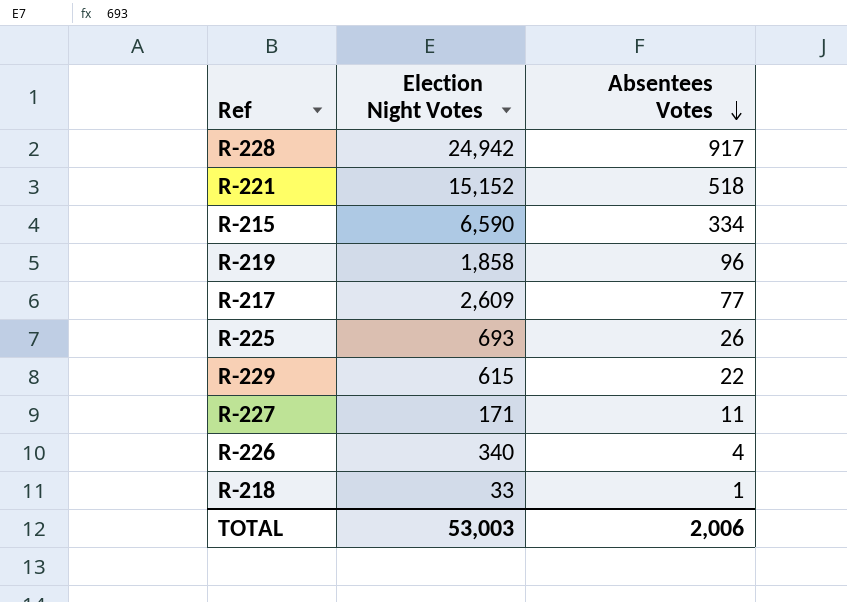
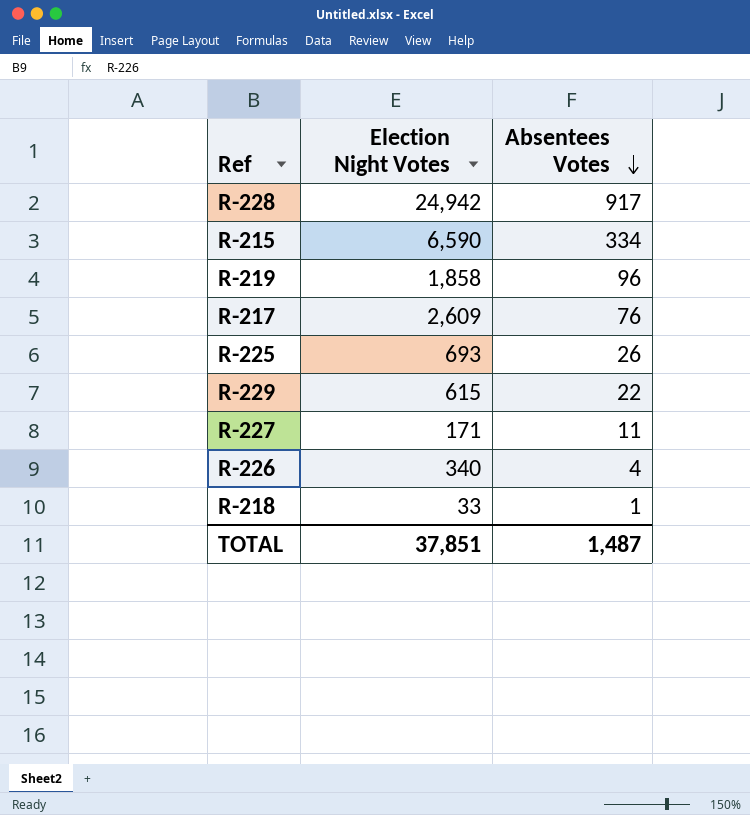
row R-221: 15,152 | 518 -> none
R-217 | Absentees Votes: 77 -> 76
TOTAL | Election Night Votes: 53,003 -> 37,851
TOTAL | Absentees Votes: 2,006 -> 1,487

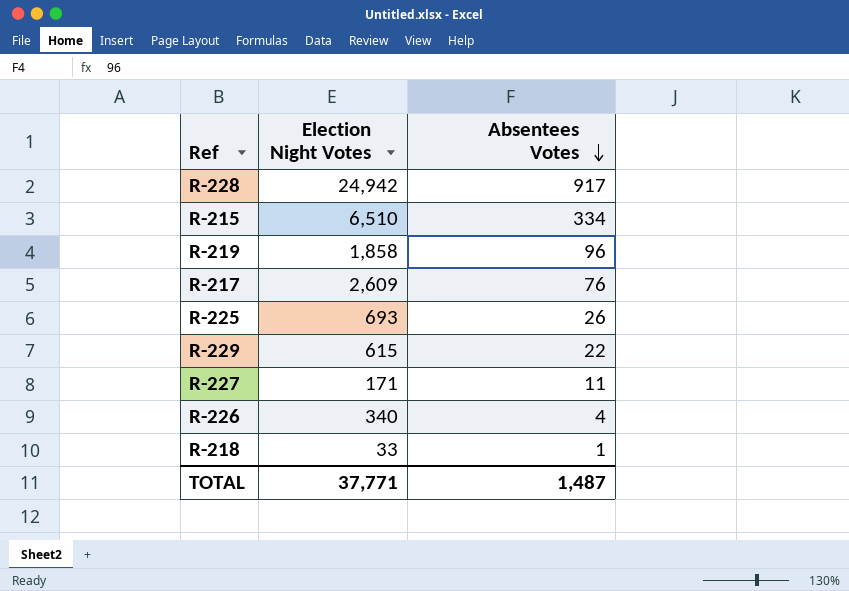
R-215 | Election Night Votes: 6,590 -> 6,510
TOTAL | Election Night Votes: 37,851 -> 37,771

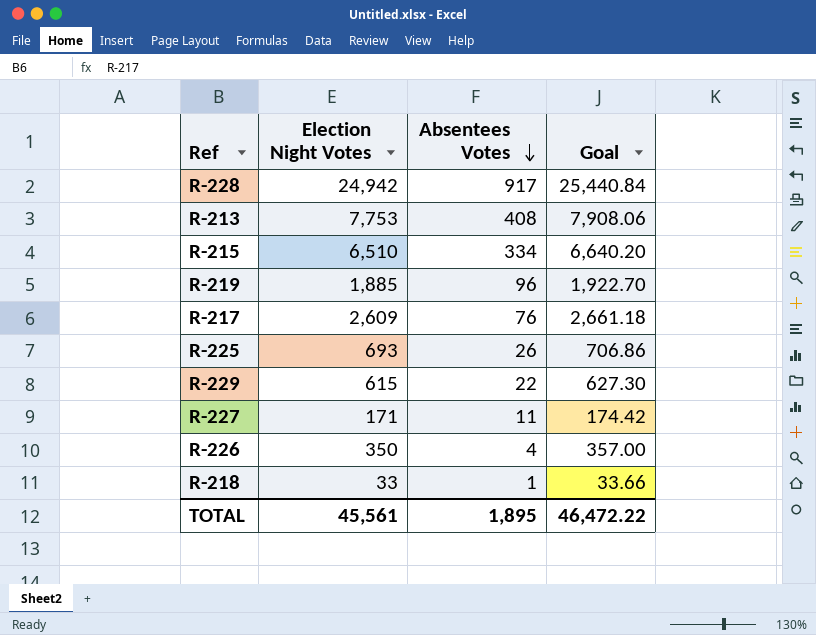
column Goal | formula: none -> [Election Night Votes] * 1.02
row R-213: none -> 7,753 | 408 | 7,908.06
R-219 | Election Night Votes: 1,858 -> 1,885
R-226 | Election Night Votes: 340 -> 350
TOTAL | Election Night Votes: 37,771 -> 45,561
TOTAL | Absentees Votes: 1,487 -> 1,895

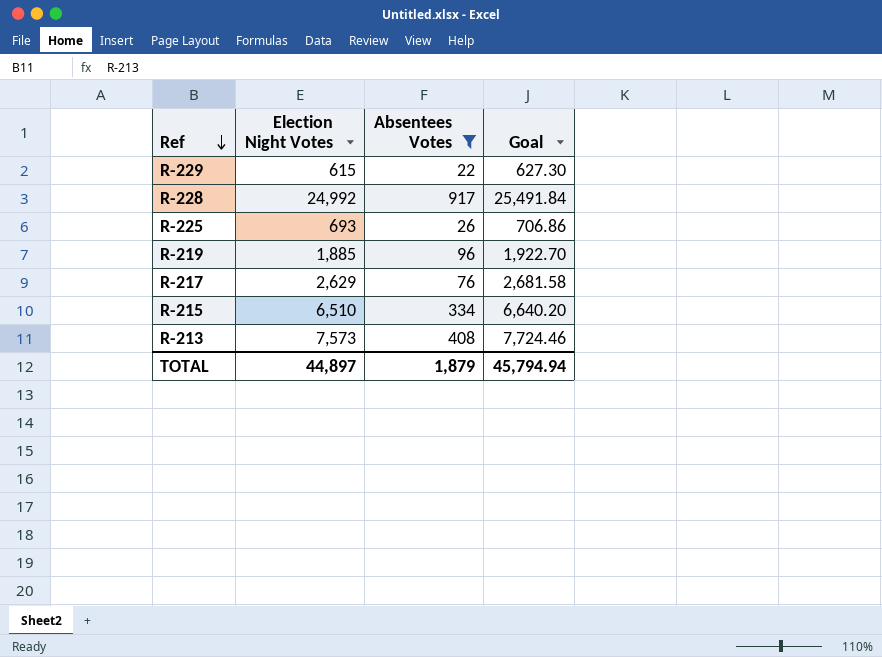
filter: none -> Absentees Votes >= 22
row order: Absentees Votes descending -> Ref descending
R-228 | Election Night Votes: 24,942 -> 24,992
R-228 | Goal: 25,440.84 -> 25,491.84
R-217 | Election Night Votes: 2,609 -> 2,629
R-217 | Goal: 2,661.18 -> 2,681.58
R-213 | Election Night Votes: 7,753 -> 7,573
R-213 | Goal: 7,908.06 -> 7,724.46
TOTAL | Election Night Votes: 45,561 -> 44,897
TOTAL | Absentees Votes: 1,895 -> 1,879
TOTAL | Goal: 46,472.22 -> 45,794.94

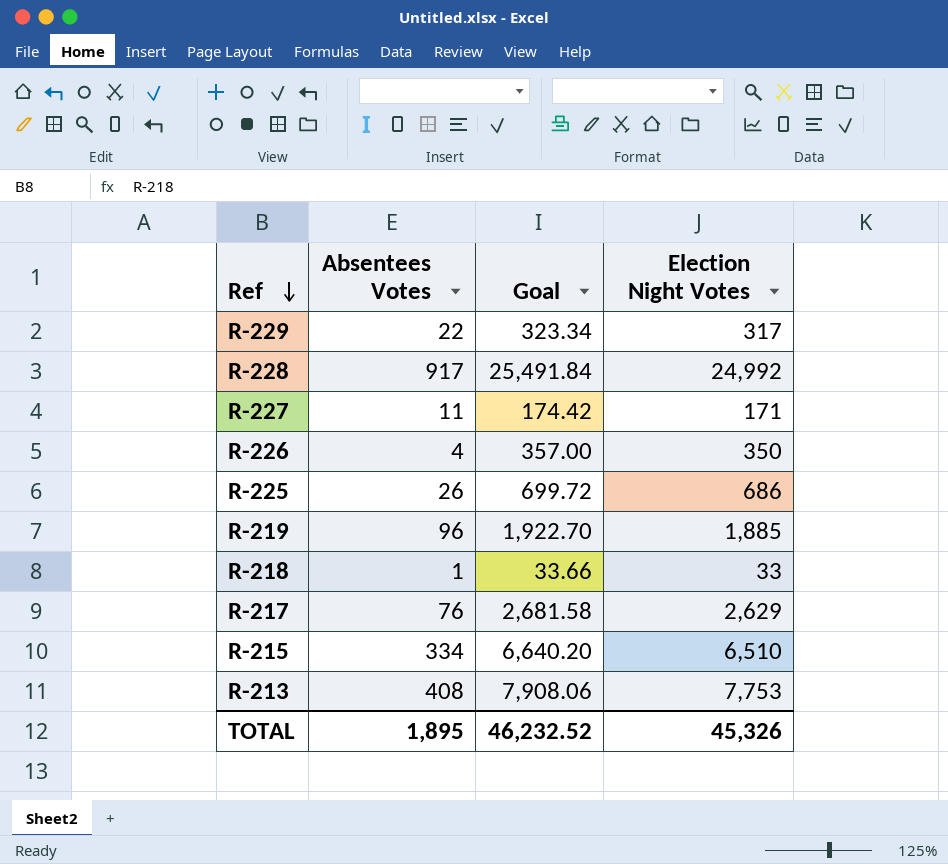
filter: Absentees Votes >= 22 -> none
column Election Night Votes | position: 2 -> 4
R-229 | Goal: 627.30 -> 323.34
R-229 | Election Night Votes: 615 -> 317
R-225 | Goal: 706.86 -> 699.72
R-225 | Election Night Votes: 693 -> 686
R-213 | Goal: 7,724.46 -> 7,908.06
R-213 | Election Night Votes: 7,573 -> 7,753
TOTAL | Absentees Votes: 1,879 -> 1,895
TOTAL | Goal: 45,794.94 -> 46,232.52
TOTAL | Election Night Votes: 44,897 -> 45,326

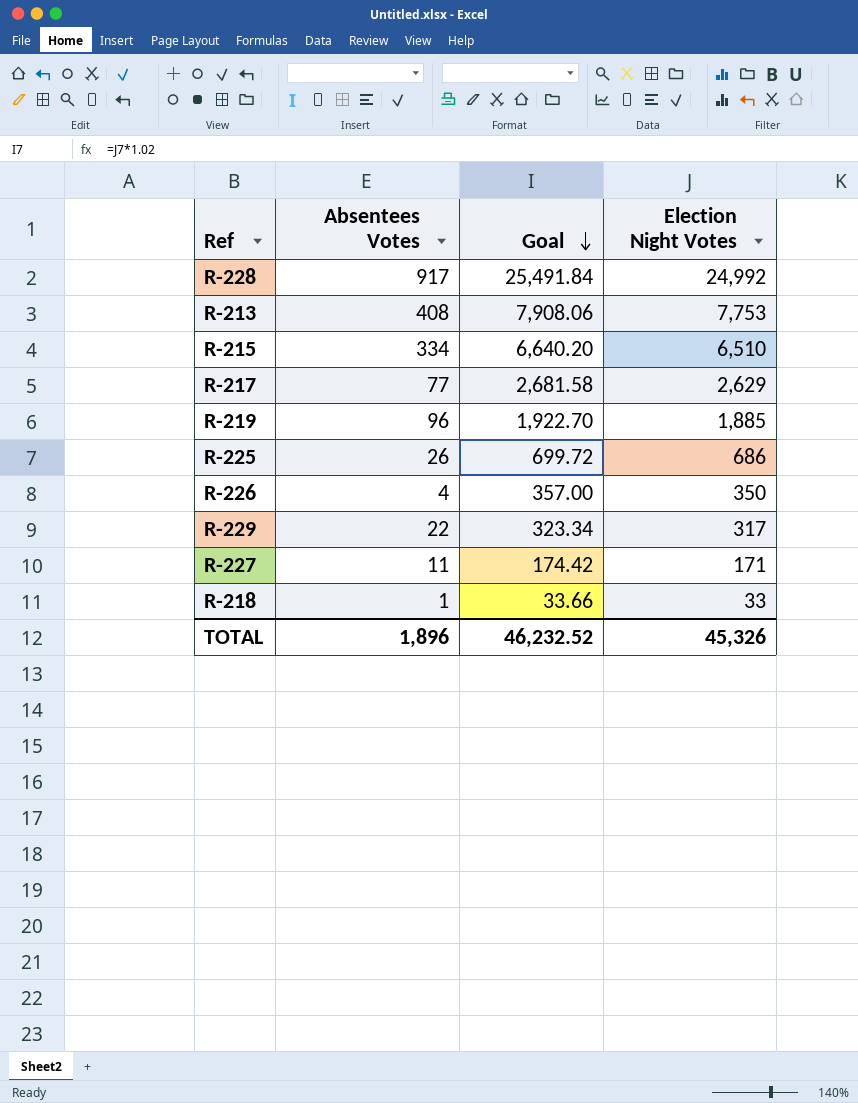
row order: Ref descending -> Goal descending
R-217 | Absentees Votes: 76 -> 77
TOTAL | Absentees Votes: 1,895 -> 1,896

